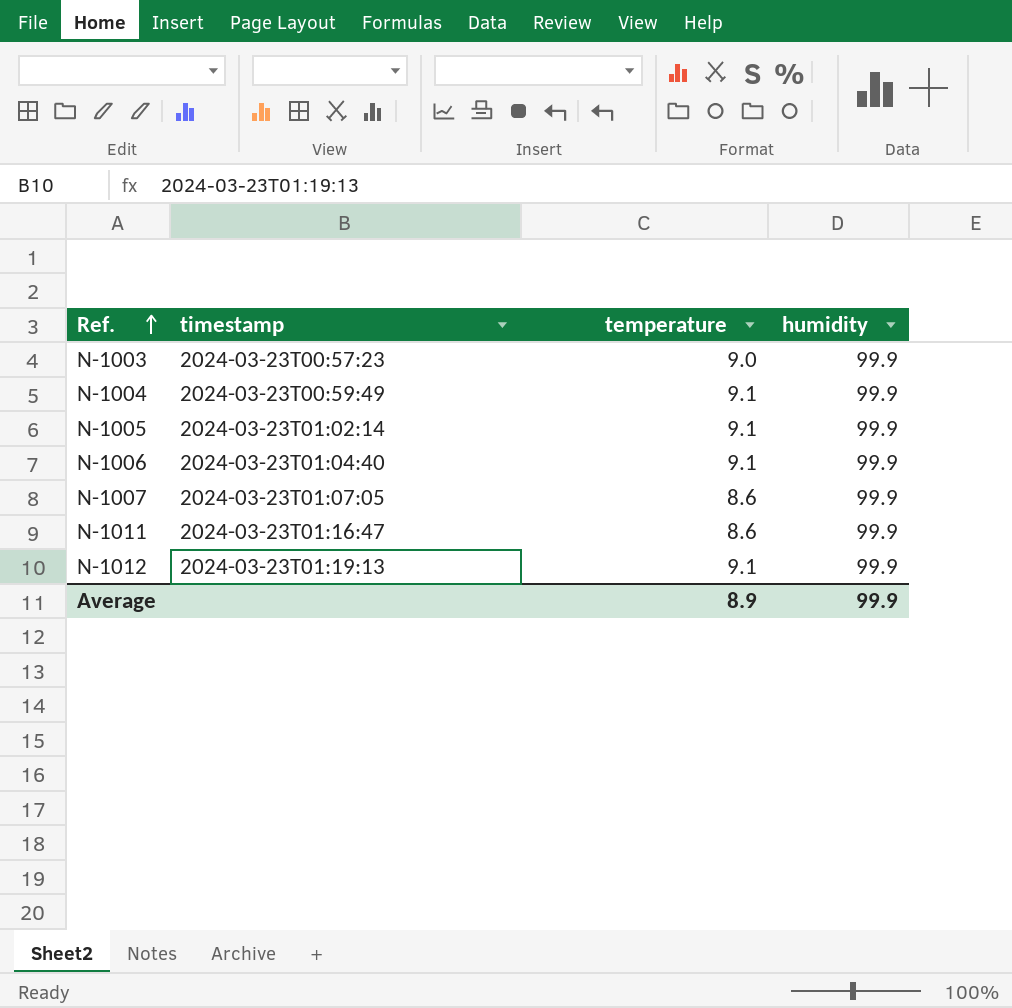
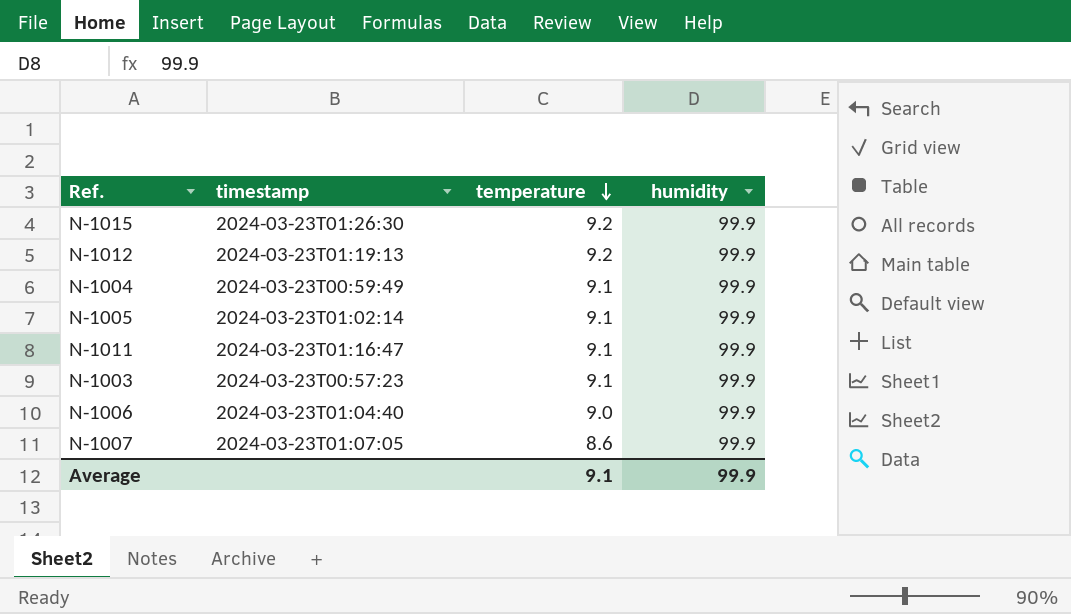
row order: Ref. ascending -> temperature descending
row N-1015: none -> 2024-03-23T01:26:30 | 9.2 | 99.9
N-1012 | temperature: 9.1 -> 9.2
N-1011 | temperature: 8.6 -> 9.1
N-1003 | temperature: 9.0 -> 9.1
N-1006 | temperature: 9.1 -> 9.0
Average | temperature: 8.9 -> 9.1

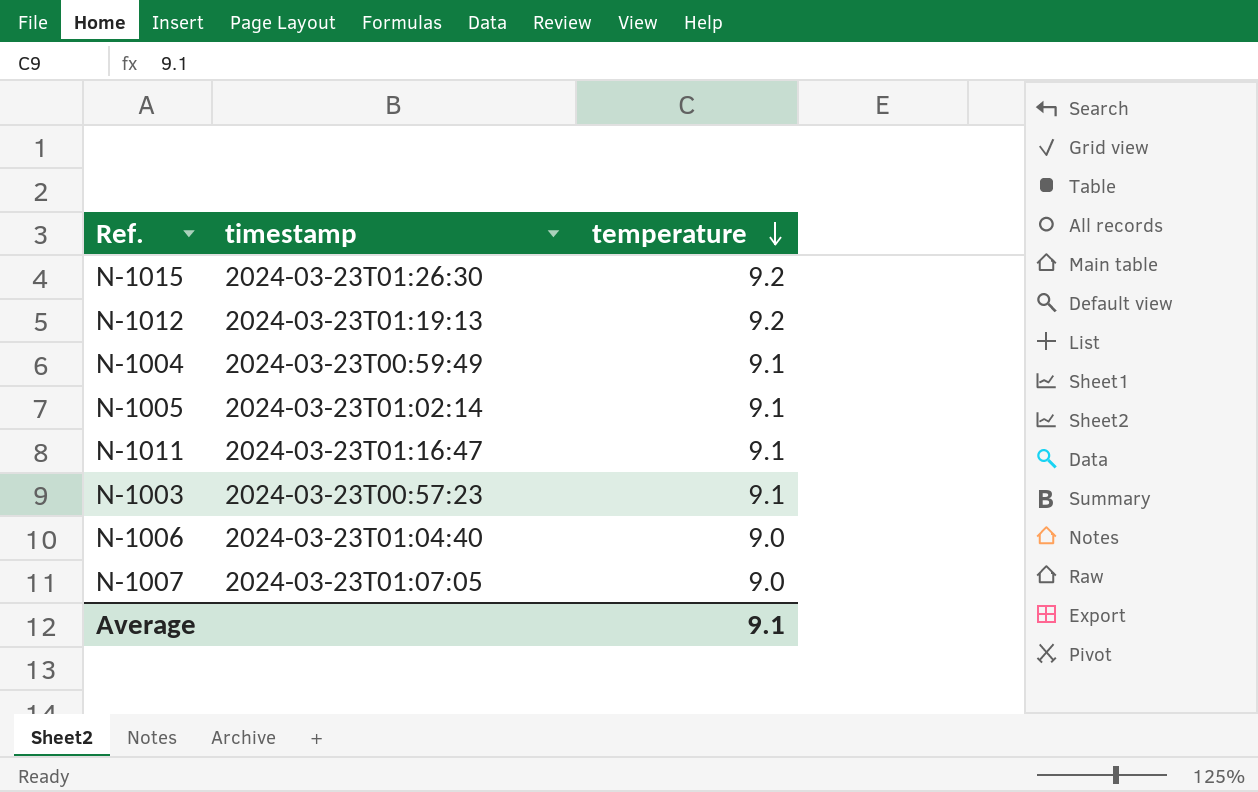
column humidity | position: 4 -> none
N-1007 | temperature: 8.6 -> 9.0

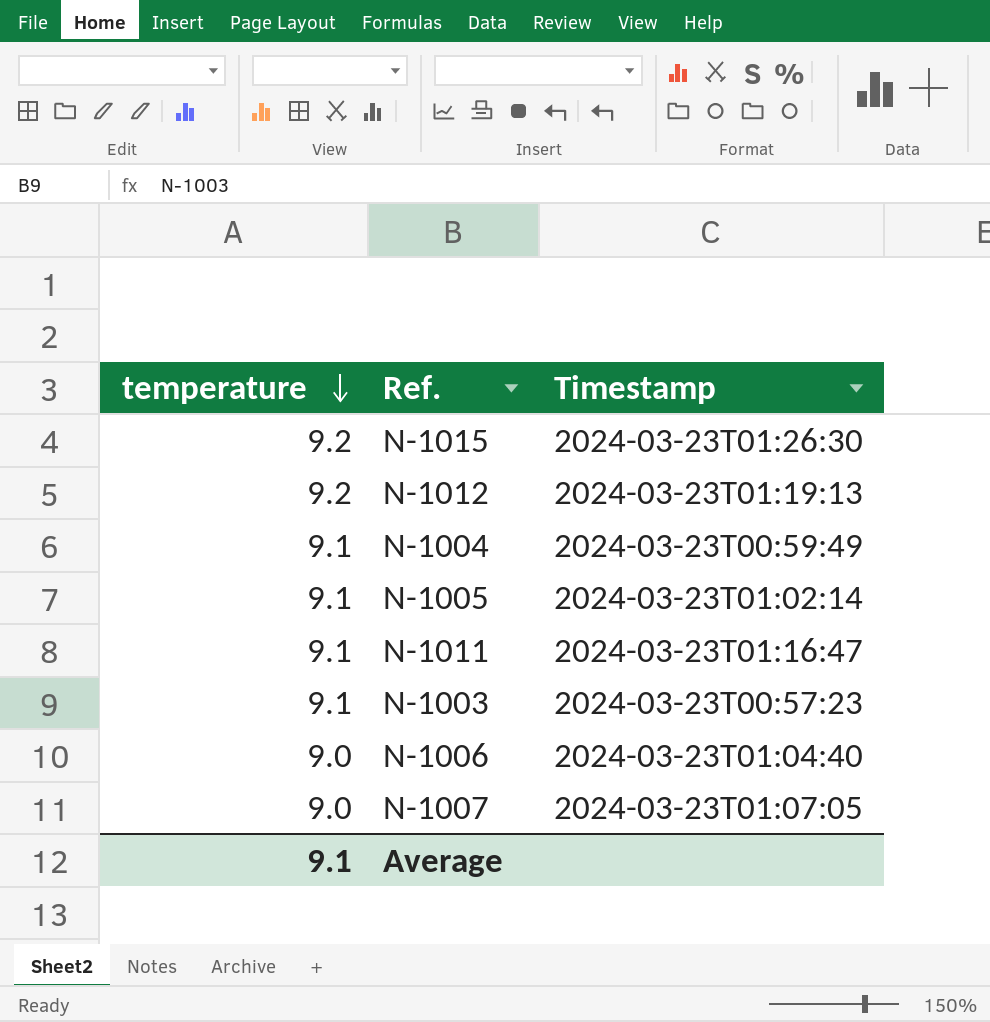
column temperature | position: 3 -> 1
column name: timestamp -> Timestamp

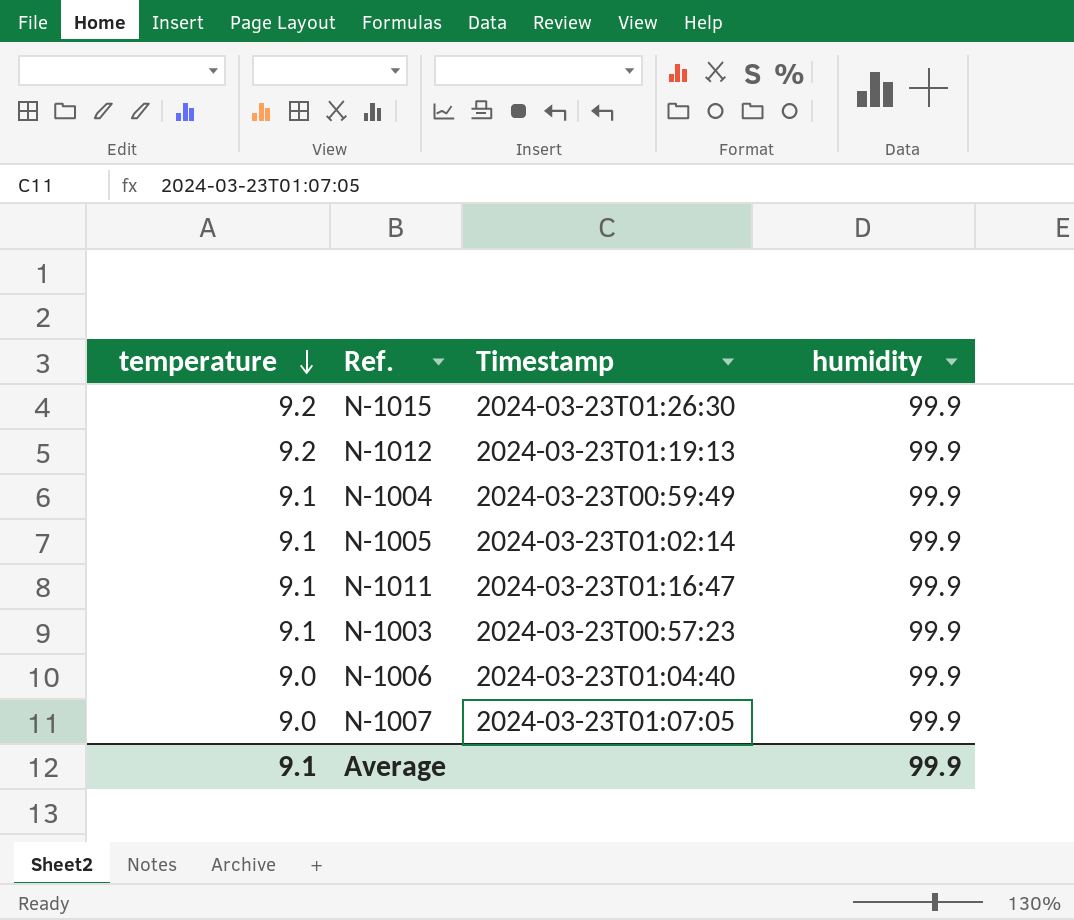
column humidity | position: none -> 4

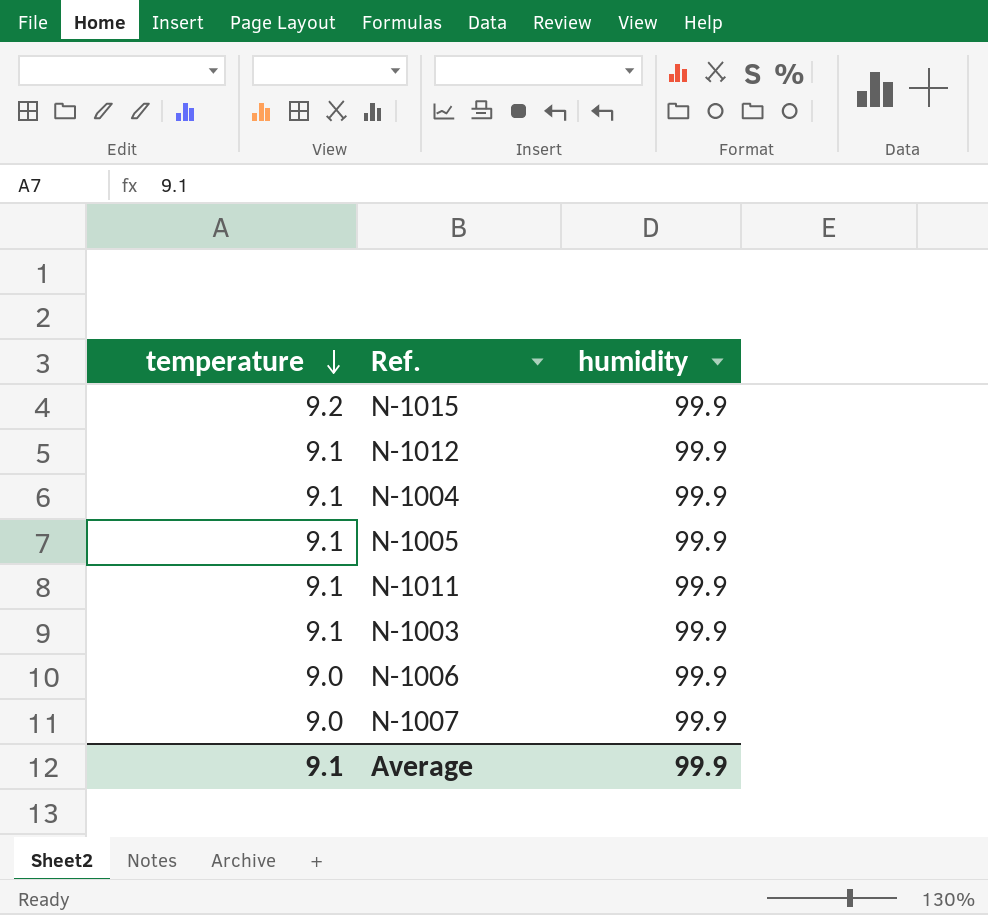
column Timestamp | position: 3 -> none
N-1012 | temperature: 9.2 -> 9.1

